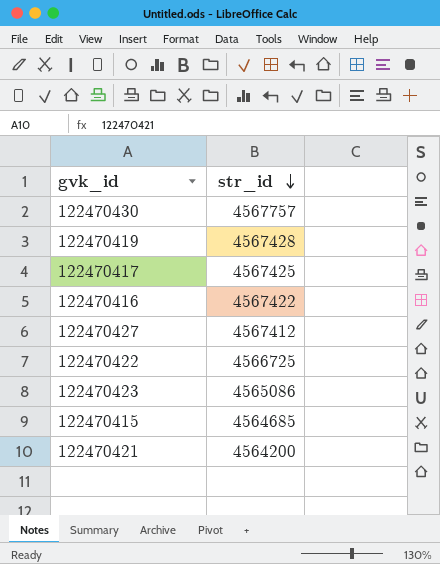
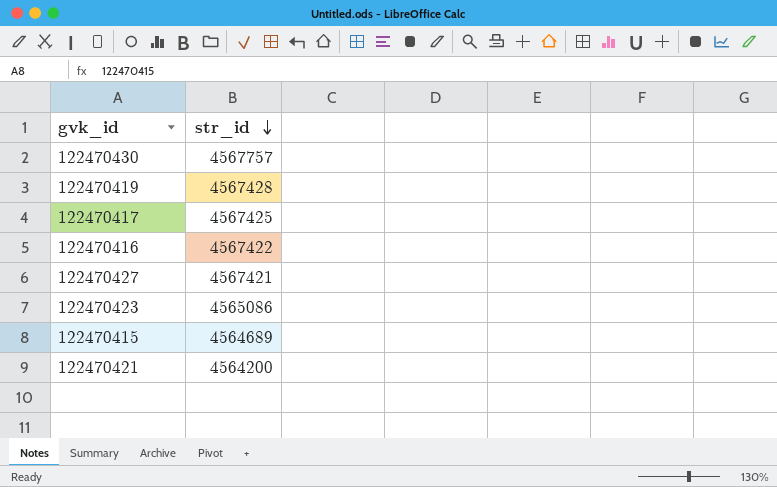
row 122470422: 4566725 -> none
122470427 | str_id: 4567412 -> 4567421
122470415 | str_id: 4564685 -> 4564689

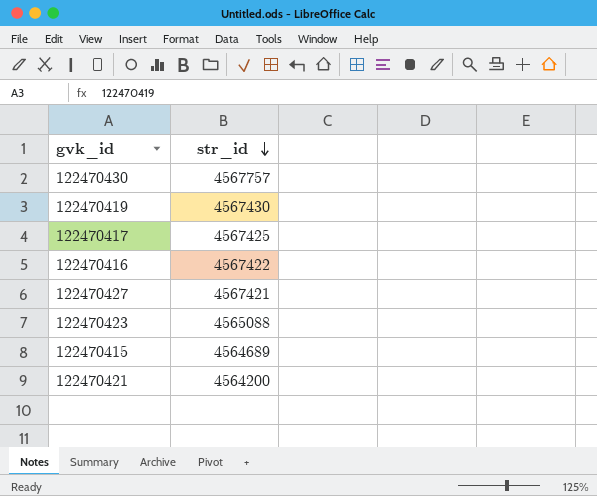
122470419 | str_id: 4567428 -> 4567430
122470423 | str_id: 4565086 -> 4565088

